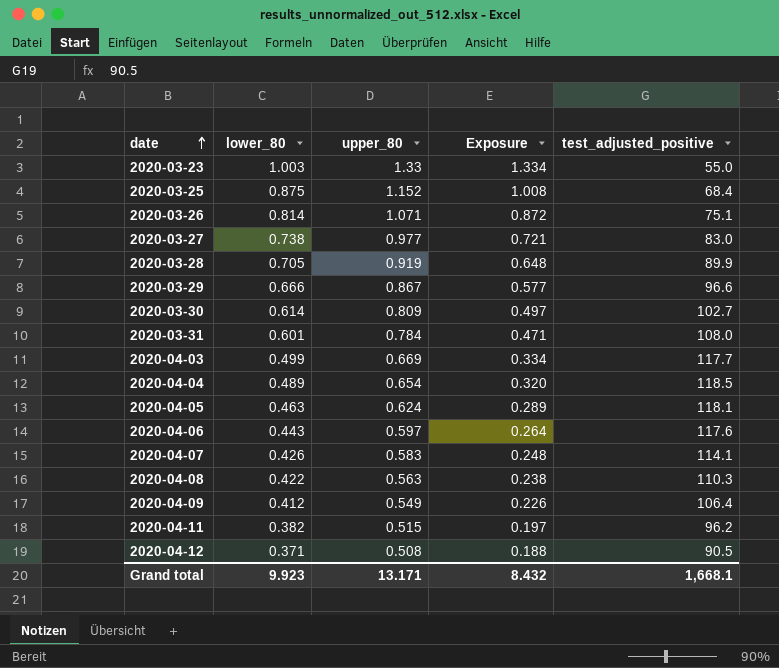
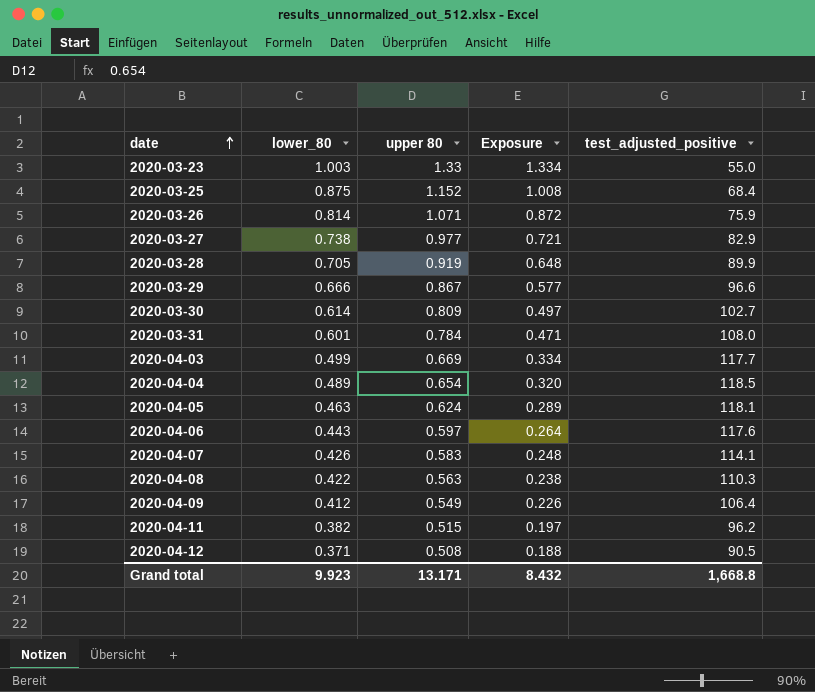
column name: upper_80 -> upper 80
2020-03-26 | test_adjusted_positive: 75.1 -> 75.9
2020-03-27 | test_adjusted_positive: 83.0 -> 82.9
Grand total | test_adjusted_positive: 1,668.1 -> 1,668.8

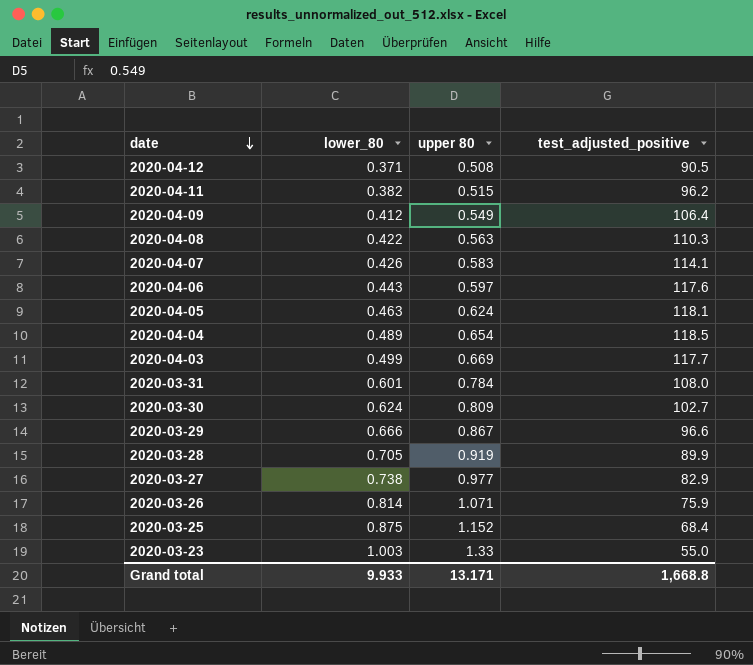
row order: date ascending -> date descending
column Exposure | formula: [lower_80] * [upper 80] -> none
2020-03-30 | lower_80: 0.614 -> 0.624
Grand total | lower_80: 9.923 -> 9.933

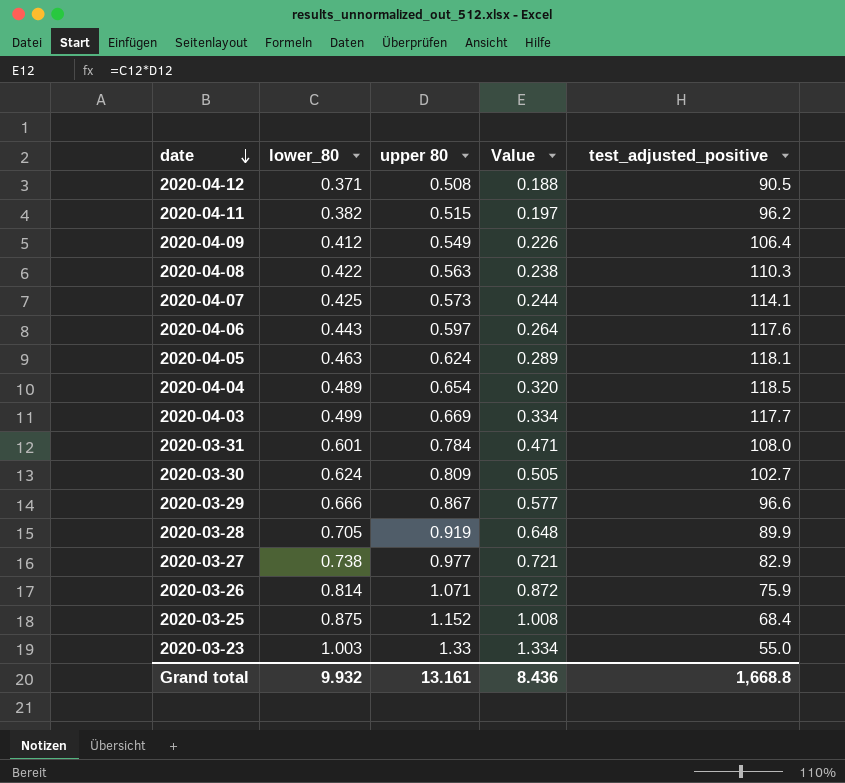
column Value | formula: none -> [lower_80] * [upper 80]
2020-04-07 | lower_80: 0.426 -> 0.425
2020-04-07 | upper 80: 0.583 -> 0.573
Grand total | lower_80: 9.933 -> 9.932
Grand total | upper 80: 13.171 -> 13.161

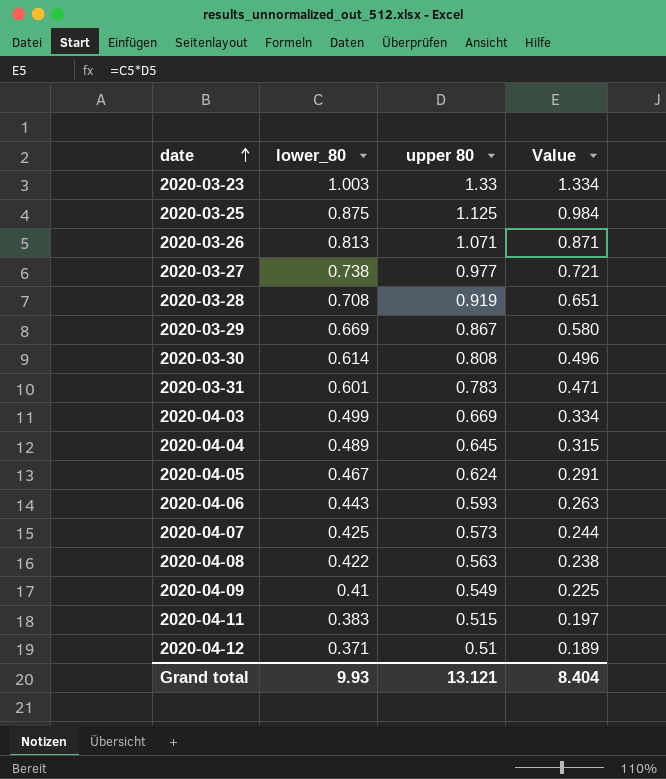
row order: date descending -> date ascending
column test_adjusted_positive | position: 5 -> none
2020-03-25 | upper 80: 1.152 -> 1.125
2020-03-25 | Value: 1.008 -> 0.984
2020-03-26 | lower_80: 0.814 -> 0.813
2020-03-26 | Value: 0.872 -> 0.871
2020-03-28 | lower_80: 0.705 -> 0.708
2020-03-28 | Value: 0.648 -> 0.651
2020-03-29 | lower_80: 0.666 -> 0.669
2020-03-29 | Value: 0.577 -> 0.580
2020-03-30 | lower_80: 0.624 -> 0.614
2020-03-30 | upper 80: 0.809 -> 0.808
2020-03-30 | Value: 0.505 -> 0.496
2020-03-31 | upper 80: 0.784 -> 0.783
2020-04-04 | upper 80: 0.654 -> 0.645
2020-04-04 | Value: 0.320 -> 0.315
2020-04-05 | lower_80: 0.463 -> 0.467
2020-04-05 | Value: 0.289 -> 0.291
2020-04-06 | upper 80: 0.597 -> 0.593
2020-04-06 | Value: 0.264 -> 0.263
2020-04-09 | lower_80: 0.412 -> 0.41
2020-04-09 | Value: 0.226 -> 0.225
2020-04-11 | lower_80: 0.382 -> 0.383
2020-04-12 | upper 80: 0.508 -> 0.51
2020-04-12 | Value: 0.188 -> 0.189
Grand total | lower_80: 9.932 -> 9.93
Grand total | upper 80: 13.161 -> 13.121
Grand total | Value: 8.436 -> 8.404

